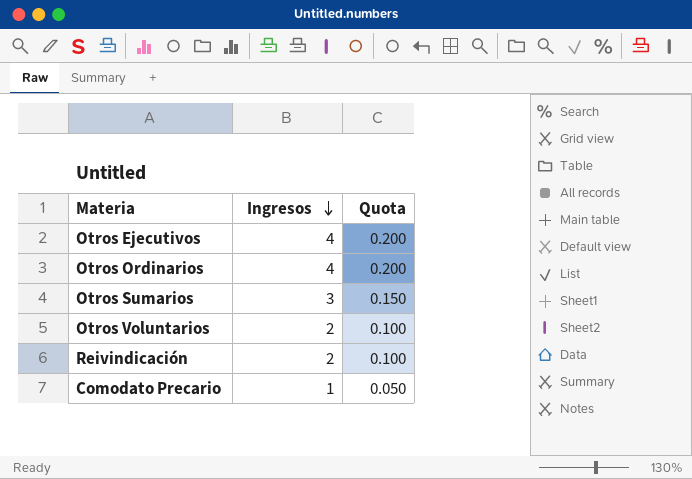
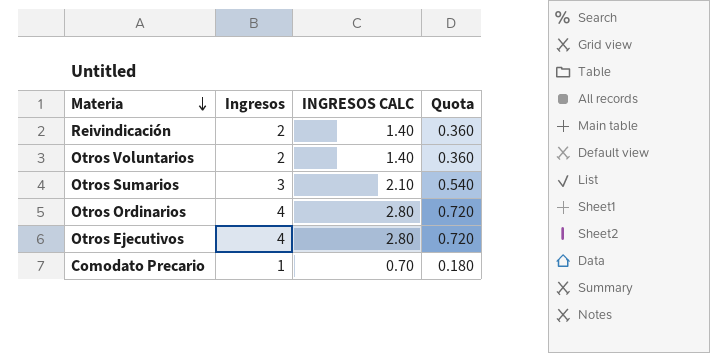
row order: Ingresos descending -> Materia descending
column INGRESOS CALC | formula: none -> [Ingresos] * 0.7
column Quota | formula: [Ingresos] * 0.05 -> [Ingresos] * 0.18

